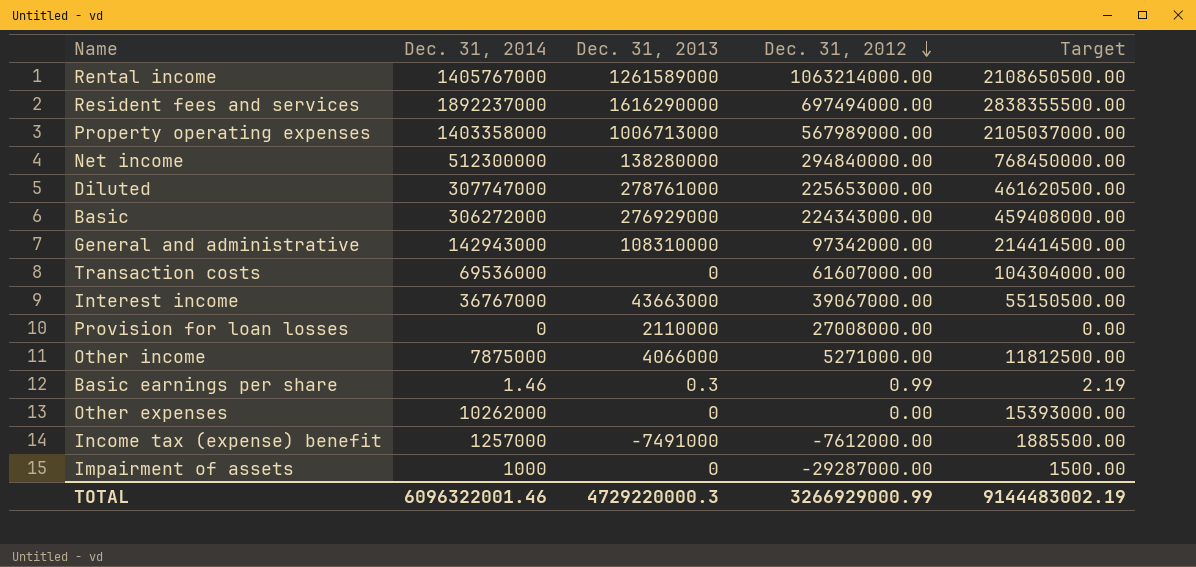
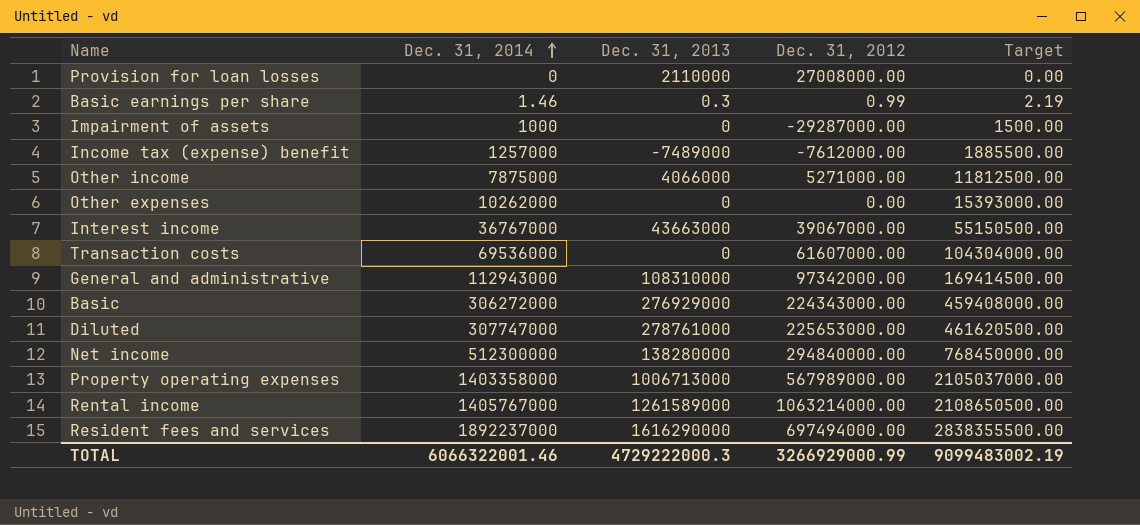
row order: Dec. 31, 2012 descending -> Dec. 31, 2014 ascending
Income tax (expense) benefit | Dec. 31, 2013: -7491000 -> -7489000
General and administrative | Dec. 31, 2014: 142943000 -> 112943000
General and administrative | Target: 214414500.00 -> 169414500.00
TOTAL | Dec. 31, 2014: 6096322001.46 -> 6066322001.46
TOTAL | Dec. 31, 2013: 4729220000.3 -> 4729222000.3
TOTAL | Target: 9144483002.19 -> 9099483002.19

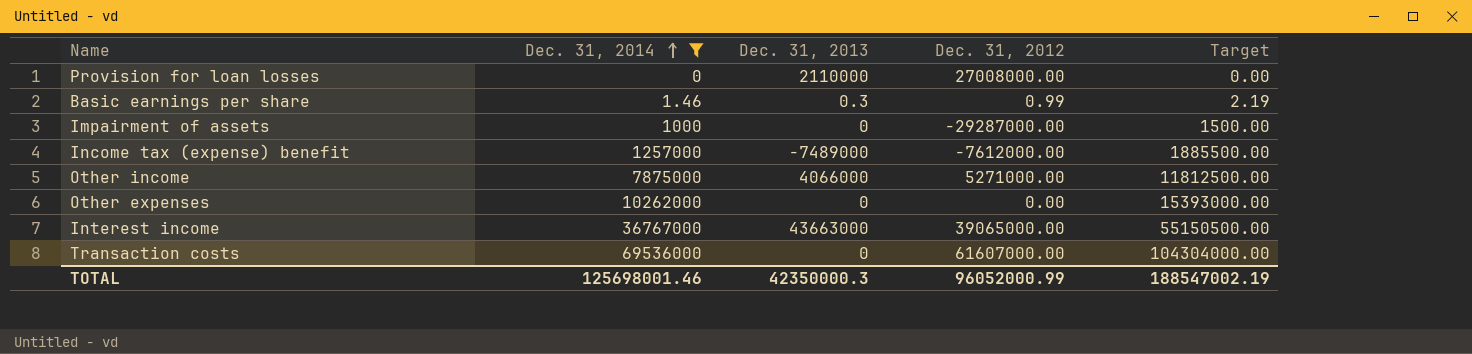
filter: none -> Dec. 31, 2014 <= 69536000
Interest income | Dec. 31, 2012: 39067000.00 -> 39065000.00
TOTAL | Dec. 31, 2014: 6066322001.46 -> 125698001.46
TOTAL | Dec. 31, 2013: 4729222000.3 -> 42350000.3
TOTAL | Dec. 31, 2012: 3266929000.99 -> 96052000.99
TOTAL | Target: 9099483002.19 -> 188547002.19

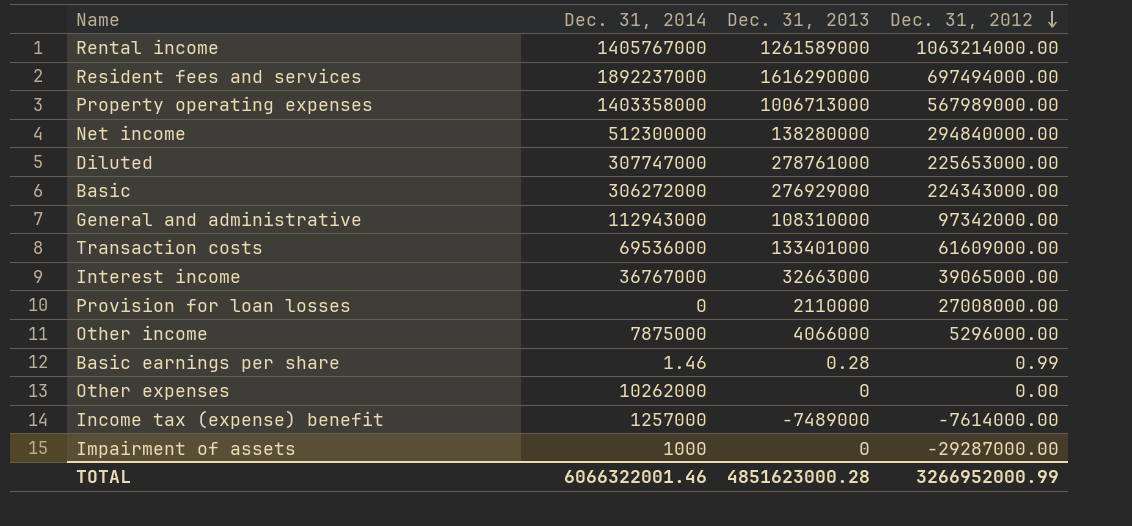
filter: Dec. 31, 2014 <= 69536000 -> none
row order: Dec. 31, 2014 ascending -> Dec. 31, 2012 descending
column Target | formula: [Dec. 31, 2014] * 1.5 -> none
Transaction costs | Dec. 31, 2013: 0 -> 133401000
Transaction costs | Dec. 31, 2012: 61607000.00 -> 61609000.00
Interest income | Dec. 31, 2013: 43663000 -> 32663000
Other income | Dec. 31, 2012: 5271000.00 -> 5296000.00
Basic earnings per share | Dec. 31, 2013: 0.3 -> 0.28
Income tax (expense) benefit | Dec. 31, 2012: -7612000.00 -> -7614000.00
TOTAL | Dec. 31, 2014: 125698001.46 -> 6066322001.46
TOTAL | Dec. 31, 2013: 42350000.3 -> 4851623000.28
TOTAL | Dec. 31, 2012: 96052000.99 -> 3266952000.99

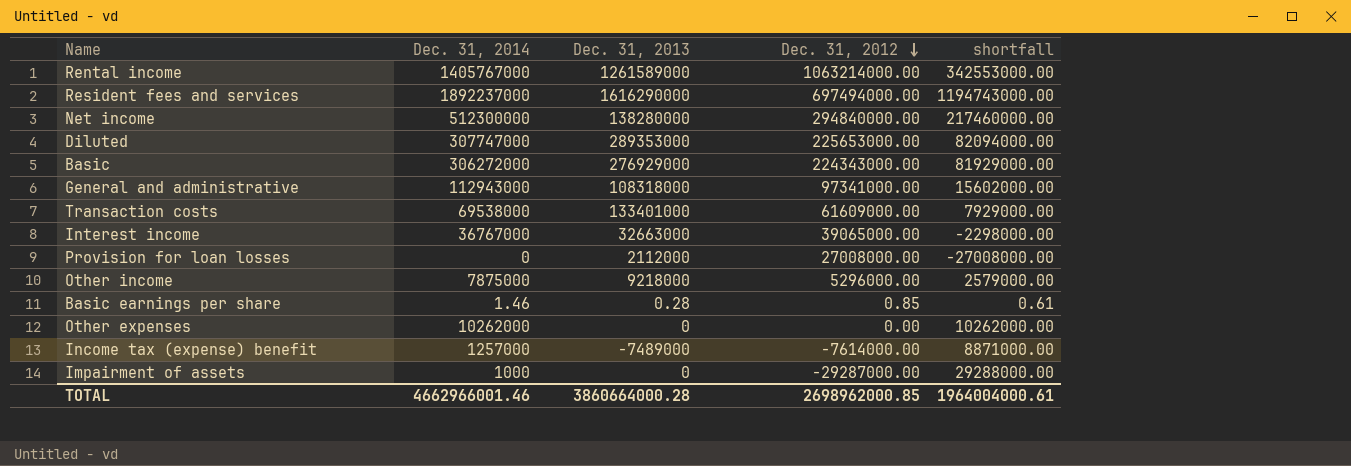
column shortfall | formula: none -> [Dec. 31, 2014] - [Dec. 31, 2012]
row Property operating expenses: 1403358000 | 1006713000 | 567989000.00 -> none
Diluted | Dec. 31, 2013: 278761000 -> 289353000
General and administrative | Dec. 31, 2013: 108310000 -> 108318000
General and administrative | Dec. 31, 2012: 97342000.00 -> 97341000.00
Transaction costs | Dec. 31, 2014: 69536000 -> 69538000
Provision for loan losses | Dec. 31, 2013: 2110000 -> 2112000
Other income | Dec. 31, 2013: 4066000 -> 9218000
Basic earnings per share | Dec. 31, 2012: 0.99 -> 0.85
TOTAL | Dec. 31, 2014: 6066322001.46 -> 4662966001.46
TOTAL | Dec. 31, 2013: 4851623000.28 -> 3860664000.28
TOTAL | Dec. 31, 2012: 3266952000.99 -> 2698962000.85

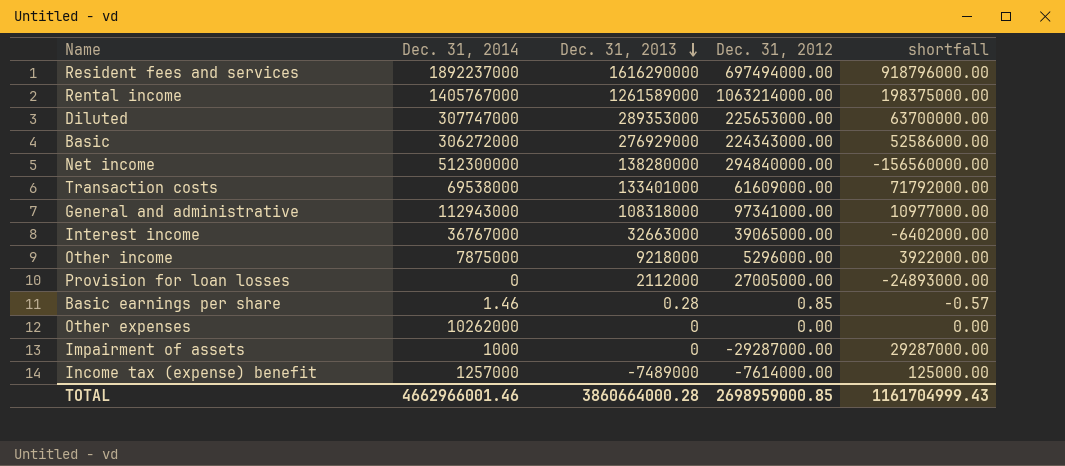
row order: Dec. 31, 2012 descending -> Dec. 31, 2013 descending
column shortfall | formula: [Dec. 31, 2014] - [Dec. 31, 2012] -> [Dec. 31, 2013] - [Dec. 31, 2012]
Provision for loan losses | Dec. 31, 2012: 27008000.00 -> 27005000.00
TOTAL | Dec. 31, 2012: 2698962000.85 -> 2698959000.85
TOTAL | shortfall: 1964004000.61 -> 1161704999.43

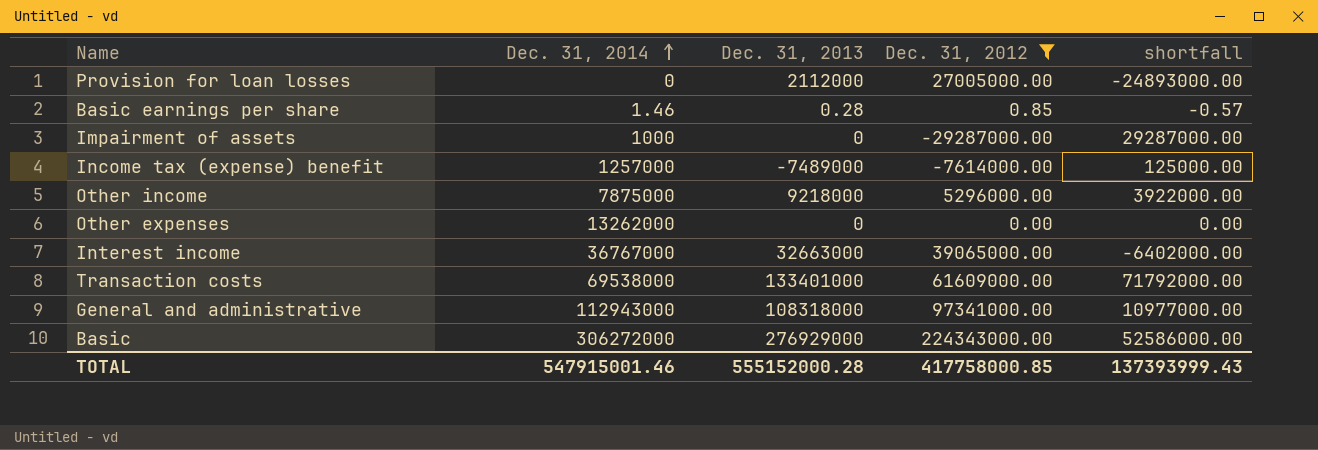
filter: none -> Dec. 31, 2012 <= 224343000.00
row order: Dec. 31, 2013 descending -> Dec. 31, 2014 ascending
Other expenses | Dec. 31, 2014: 10262000 -> 13262000
TOTAL | Dec. 31, 2014: 4662966001.46 -> 547915001.46
TOTAL | Dec. 31, 2013: 3860664000.28 -> 555152000.28
TOTAL | Dec. 31, 2012: 2698959000.85 -> 417758000.85
TOTAL | shortfall: 1161704999.43 -> 137393999.43

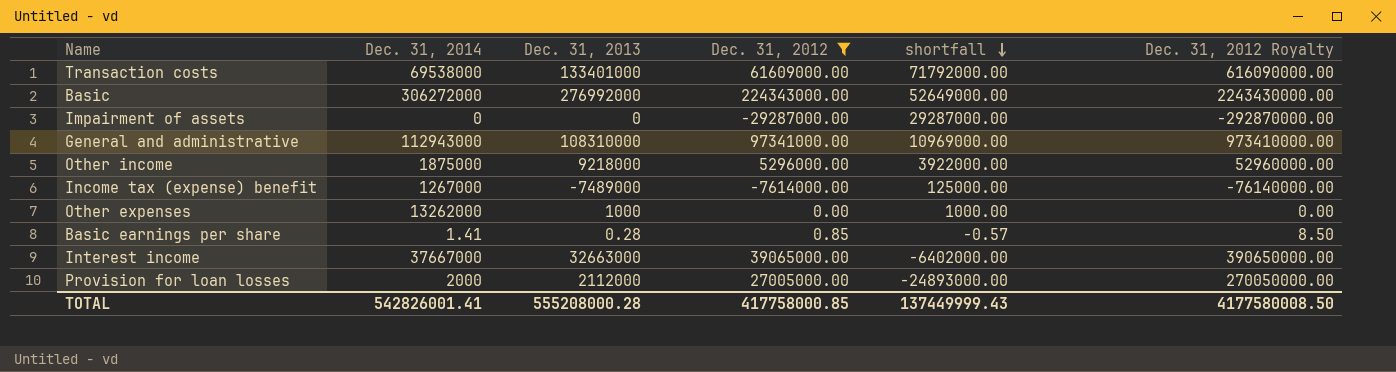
row order: Dec. 31, 2014 ascending -> shortfall descending
column Dec. 31, 2012 Royalty | formula: none -> [Dec. 31, 2012] * 10
Basic | Dec. 31, 2013: 276929000 -> 276992000
Basic | shortfall: 52586000.00 -> 52649000.00
Impairment of assets | Dec. 31, 2014: 1000 -> 0
General and administrative | Dec. 31, 2013: 108318000 -> 108310000
General and administrative | shortfall: 10977000.00 -> 10969000.00
Other income | Dec. 31, 2014: 7875000 -> 1875000
Income tax (expense) benefit | Dec. 31, 2014: 1257000 -> 1267000
Other expenses | Dec. 31, 2013: 0 -> 1000
Other expenses | shortfall: 0.00 -> 1000.00
Basic earnings per share | Dec. 31, 2014: 1.46 -> 1.41
Interest income | Dec. 31, 2014: 36767000 -> 37667000
Provision for loan losses | Dec. 31, 2014: 0 -> 2000
TOTAL | Dec. 31, 2014: 547915001.46 -> 542826001.41
TOTAL | Dec. 31, 2013: 555152000.28 -> 555208000.28
TOTAL | shortfall: 137393999.43 -> 137449999.43

